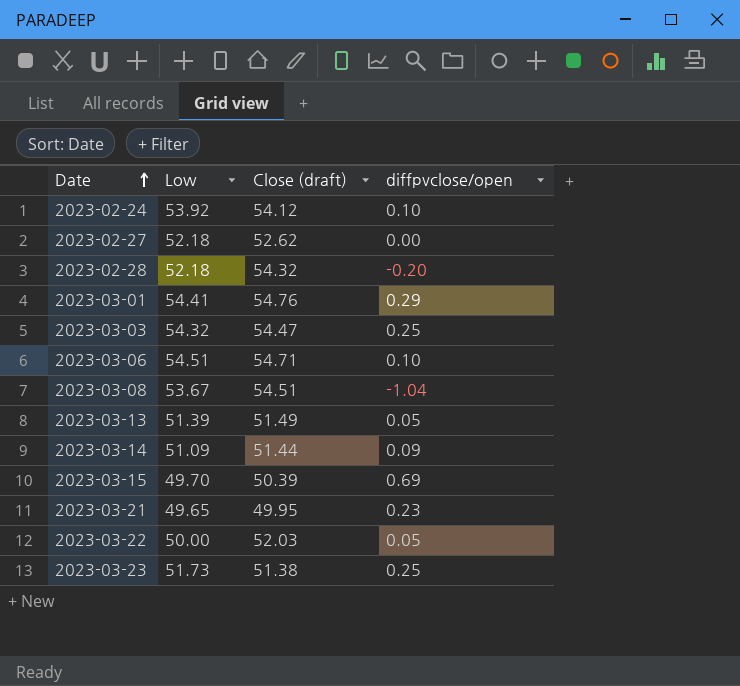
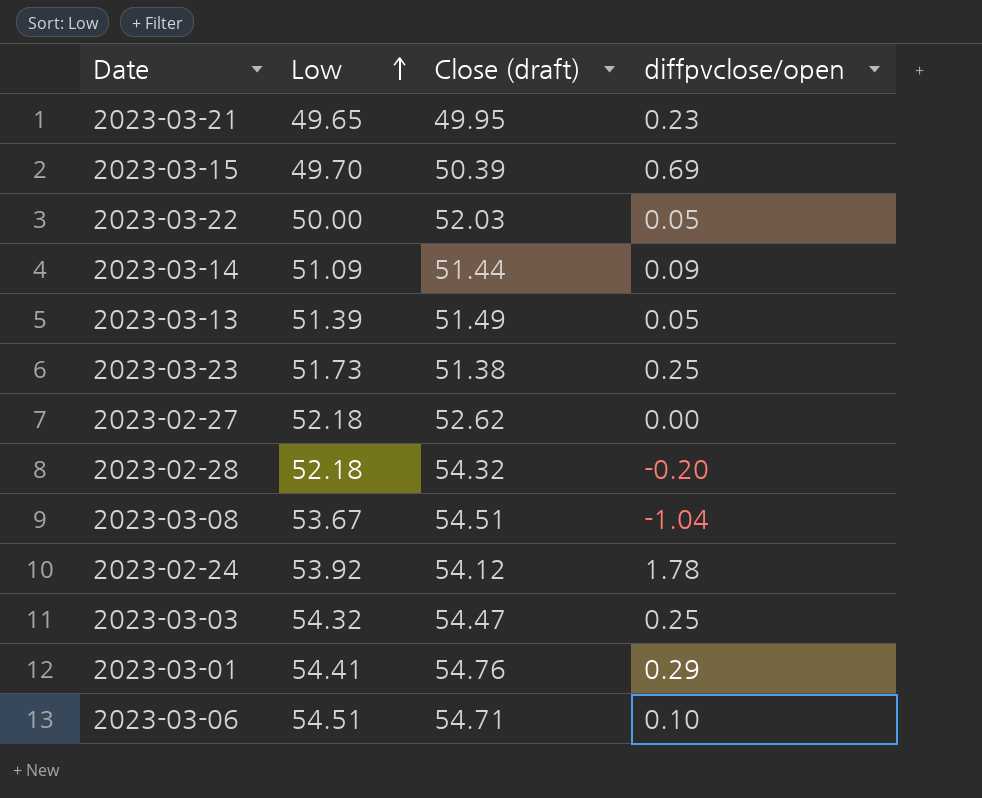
row order: Date ascending -> Low ascending
2023-02-24 | diffpvclose/open: 0.10 -> 1.78

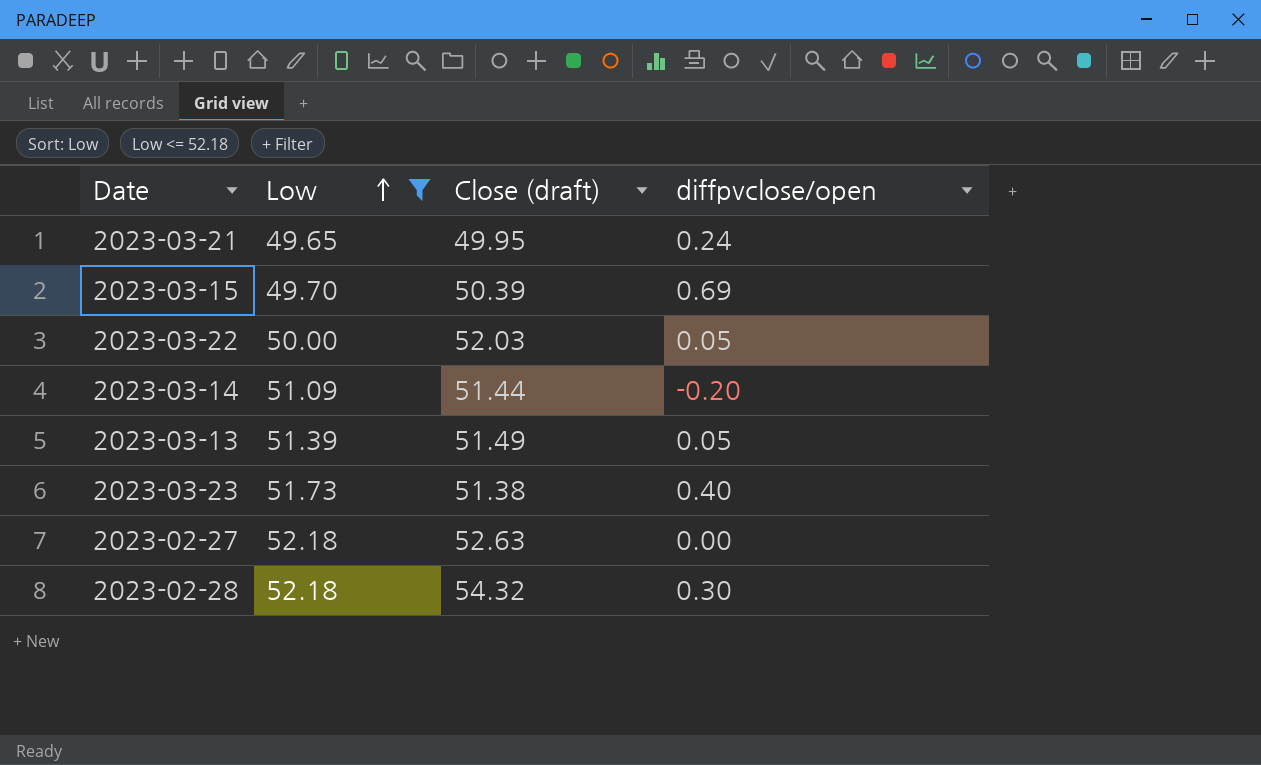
filter: none -> Low <= 52.18
2023-03-21 | diffpvclose/open: 0.23 -> 0.24
2023-03-14 | diffpvclose/open: 0.09 -> -0.20
2023-03-23 | diffpvclose/open: 0.25 -> 0.40
2023-02-27 | Close (draft): 52.62 -> 52.63
2023-02-28 | diffpvclose/open: -0.20 -> 0.30

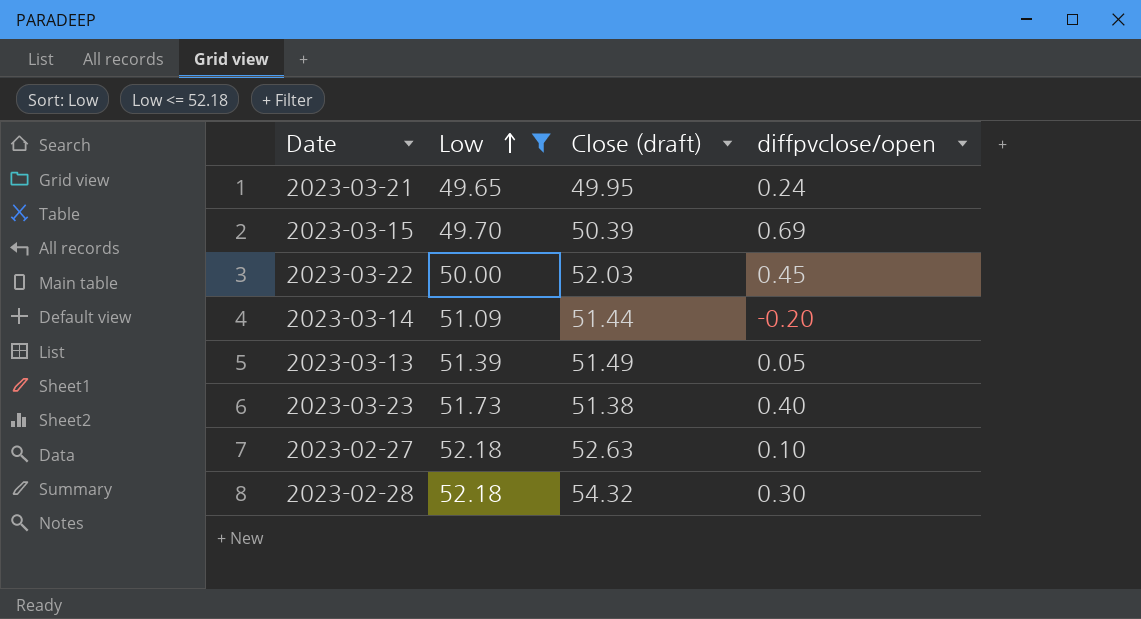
2023-03-22 | diffpvclose/open: 0.05 -> 0.45
2023-02-27 | diffpvclose/open: 0.00 -> 0.10

